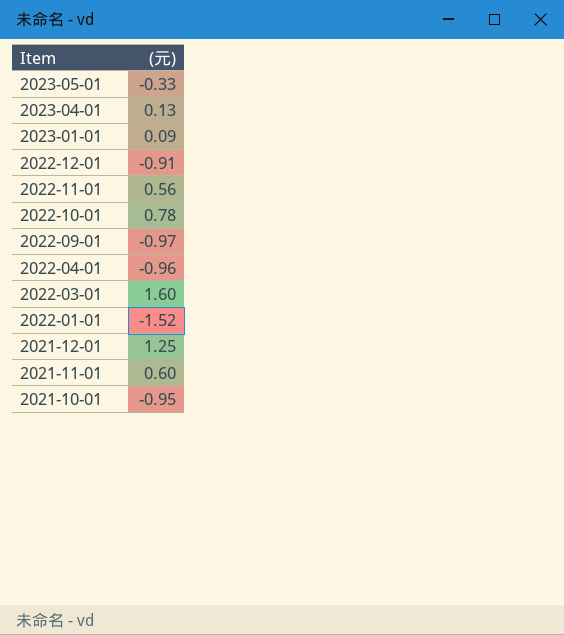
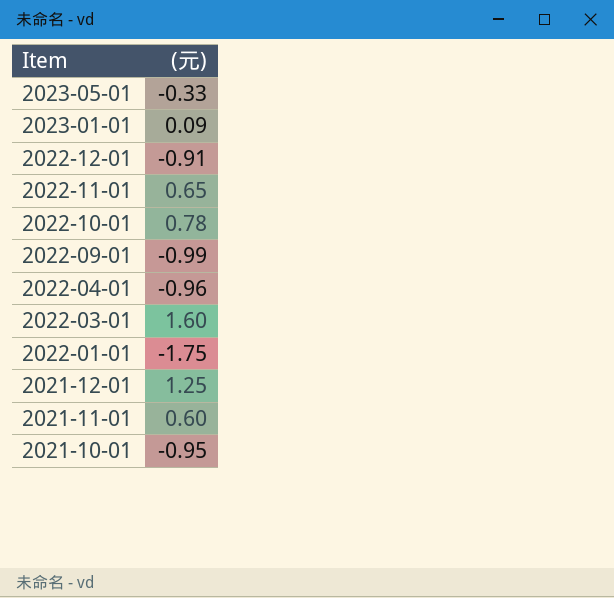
row 2023-04-01: 0.13 -> none
2022-11-01 | (元): 0.56 -> 0.65
2022-09-01 | (元): -0.97 -> -0.99
2022-01-01 | (元): -1.52 -> -1.75

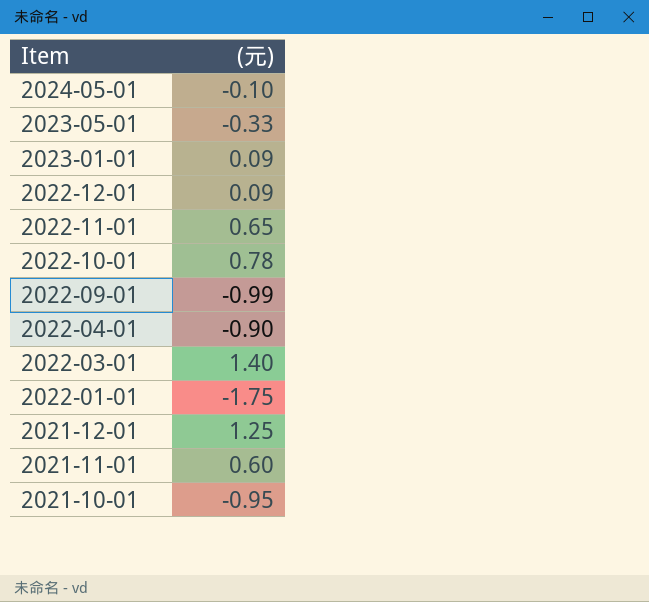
row 2024-05-01: none -> -0.10
2022-12-01 | (元): -0.91 -> 0.09
2022-04-01 | (元): -0.96 -> -0.90
2022-03-01 | (元): 1.60 -> 1.40

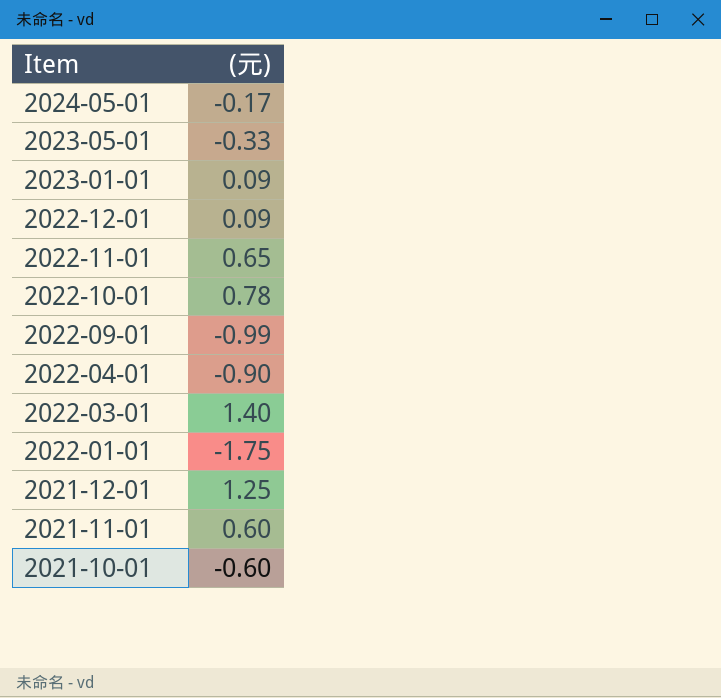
2024-05-01 | (元): -0.10 -> -0.17
2021-10-01 | (元): -0.95 -> -0.60

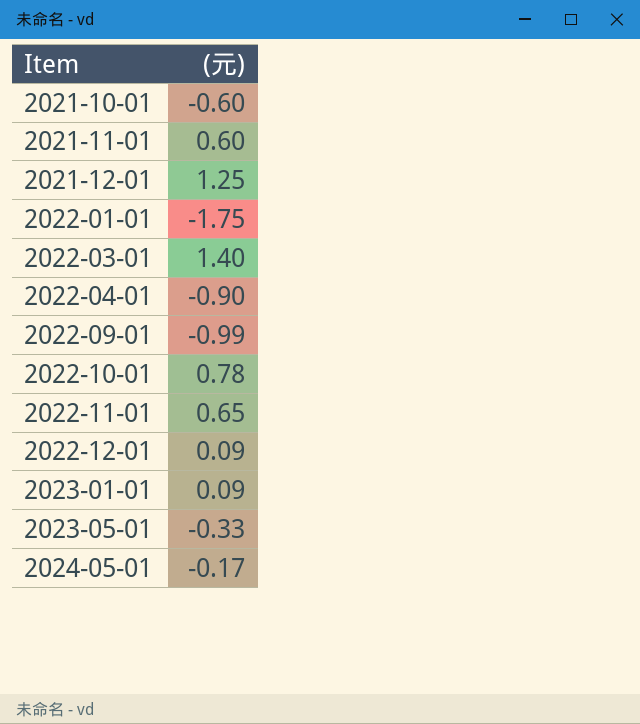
row order: Item descending -> Item ascending

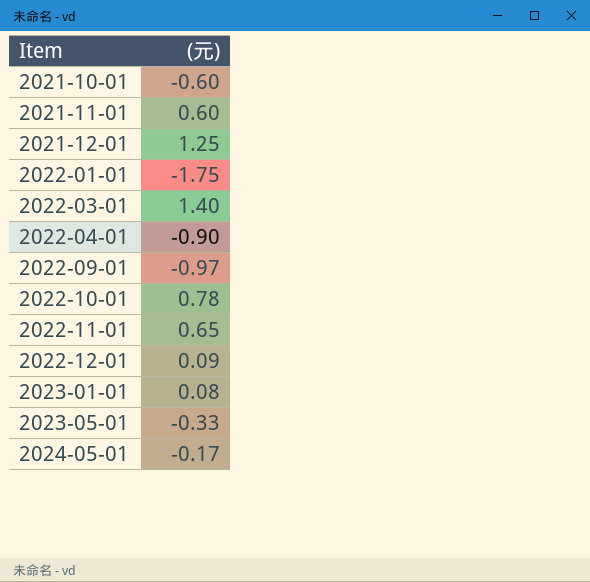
2022-09-01 | (元): -0.99 -> -0.97
2023-01-01 | (元): 0.09 -> 0.08

